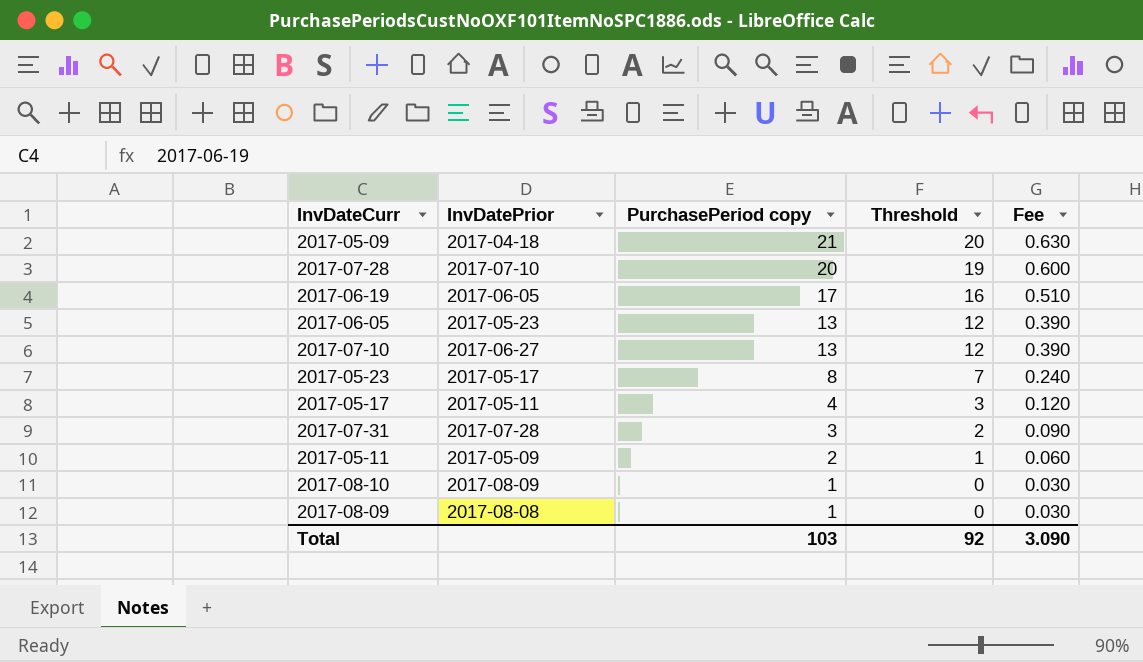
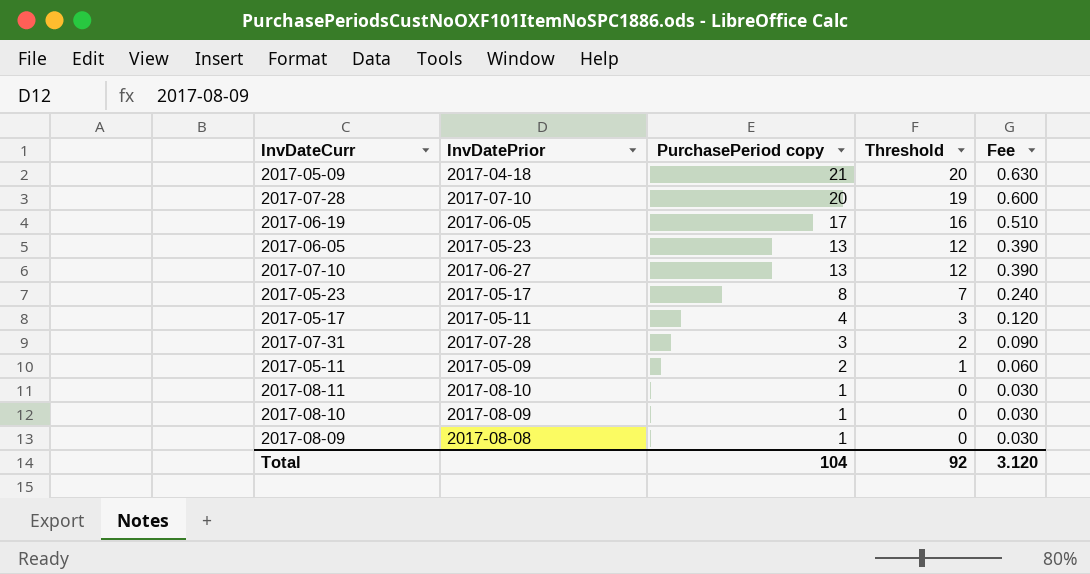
row 2017-08-11: none -> 2017-08-10 | 1 | 0 | 0.030
Total | PurchasePeriod copy: 103 -> 104
Total | Fee: 3.090 -> 3.120

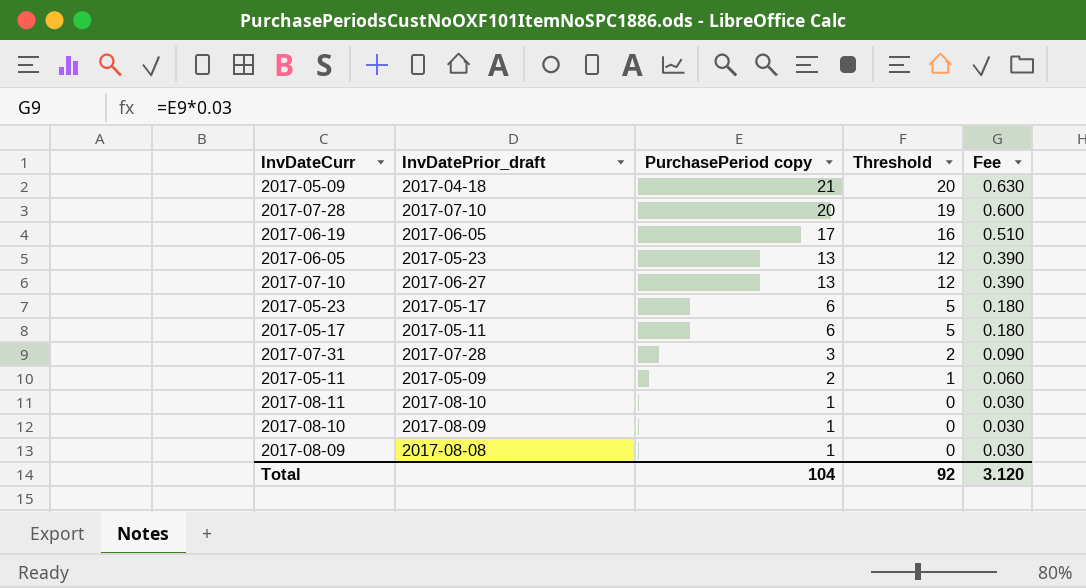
column name: InvDatePrior -> InvDatePrior_draft
2017-05-23 | PurchasePeriod copy: 8 -> 6
2017-05-23 | Threshold: 7 -> 5
2017-05-23 | Fee: 0.240 -> 0.180
2017-05-17 | PurchasePeriod copy: 4 -> 6
2017-05-17 | Threshold: 3 -> 5
2017-05-17 | Fee: 0.120 -> 0.180

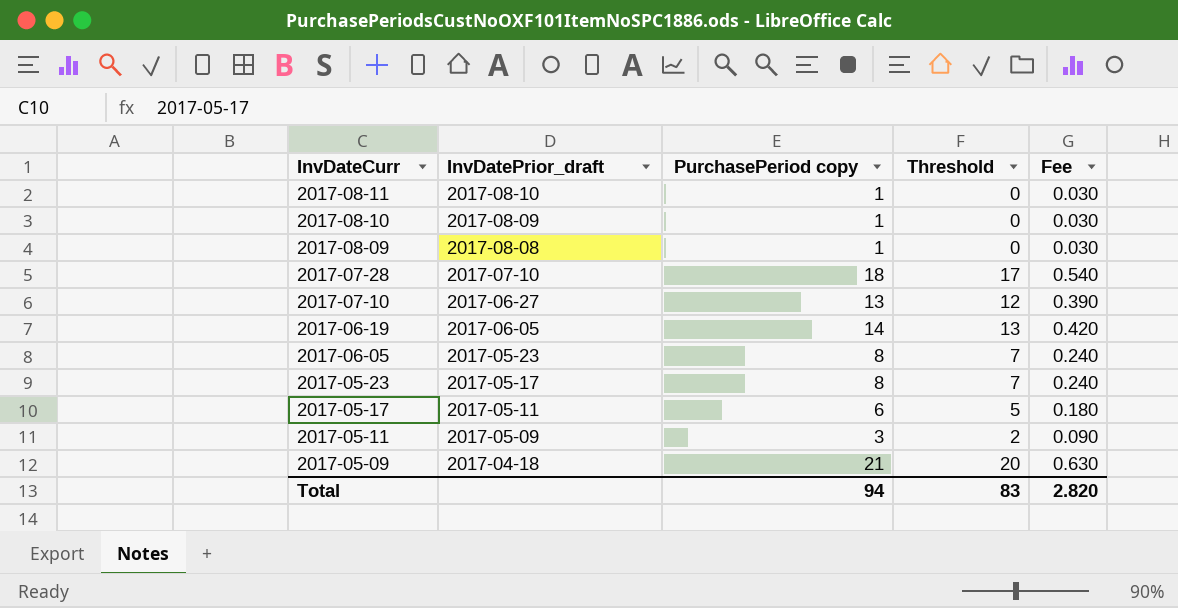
row order: PurchasePeriod copy descending -> InvDateCurr descending
row 2017-07-31: 2017-07-28 | 3 | 2 | 0.090 -> none
2017-07-28 | PurchasePeriod copy: 20 -> 18
2017-07-28 | Threshold: 19 -> 17
2017-07-28 | Fee: 0.600 -> 0.540
2017-06-19 | PurchasePeriod copy: 17 -> 14
2017-06-19 | Threshold: 16 -> 13
2017-06-19 | Fee: 0.510 -> 0.420
2017-06-05 | PurchasePeriod copy: 13 -> 8
2017-06-05 | Threshold: 12 -> 7
2017-06-05 | Fee: 0.390 -> 0.240
2017-05-23 | PurchasePeriod copy: 6 -> 8
2017-05-23 | Threshold: 5 -> 7
2017-05-23 | Fee: 0.180 -> 0.240
2017-05-11 | PurchasePeriod copy: 2 -> 3
2017-05-11 | Threshold: 1 -> 2
2017-05-11 | Fee: 0.060 -> 0.090
Total | PurchasePeriod copy: 104 -> 94
Total | Threshold: 92 -> 83
Total | Fee: 3.120 -> 2.820

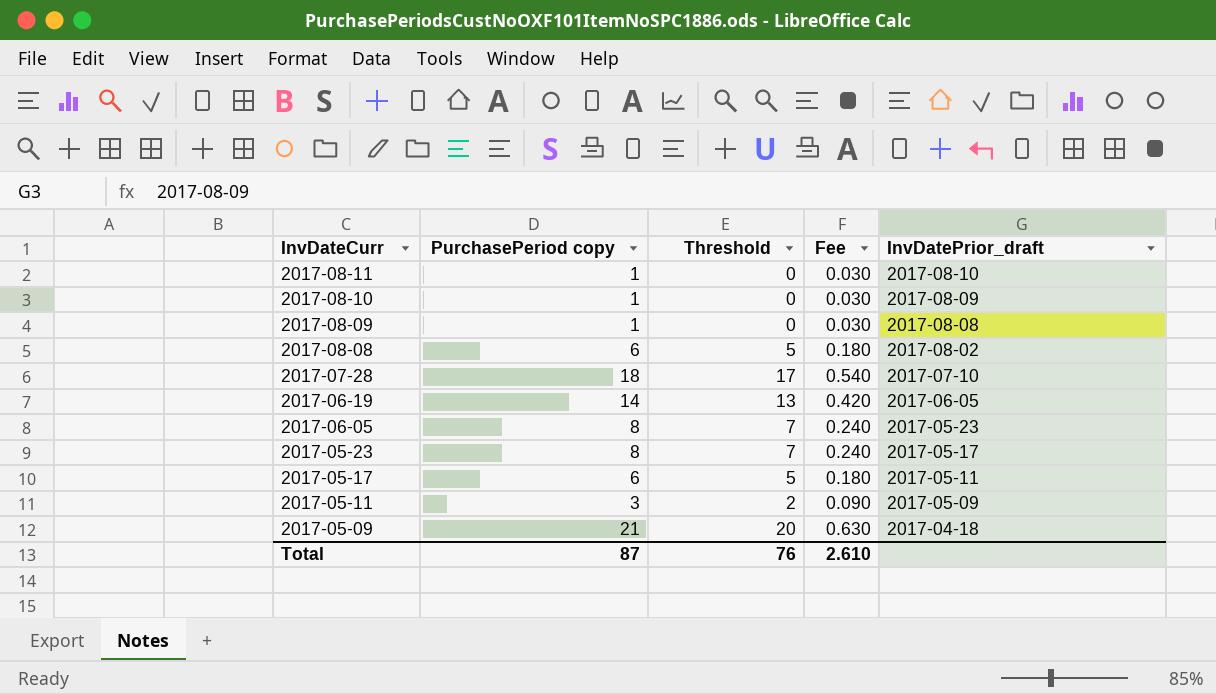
column InvDatePrior_draft | position: 2 -> 5
row 2017-07-10: 2017-06-27 | 13 | 12 | 0.390 -> none
row 2017-08-08: none -> 6 | 5 | 0.180 | 2017-08-02
Total | PurchasePeriod copy: 94 -> 87
Total | Threshold: 83 -> 76
Total | Fee: 2.820 -> 2.610

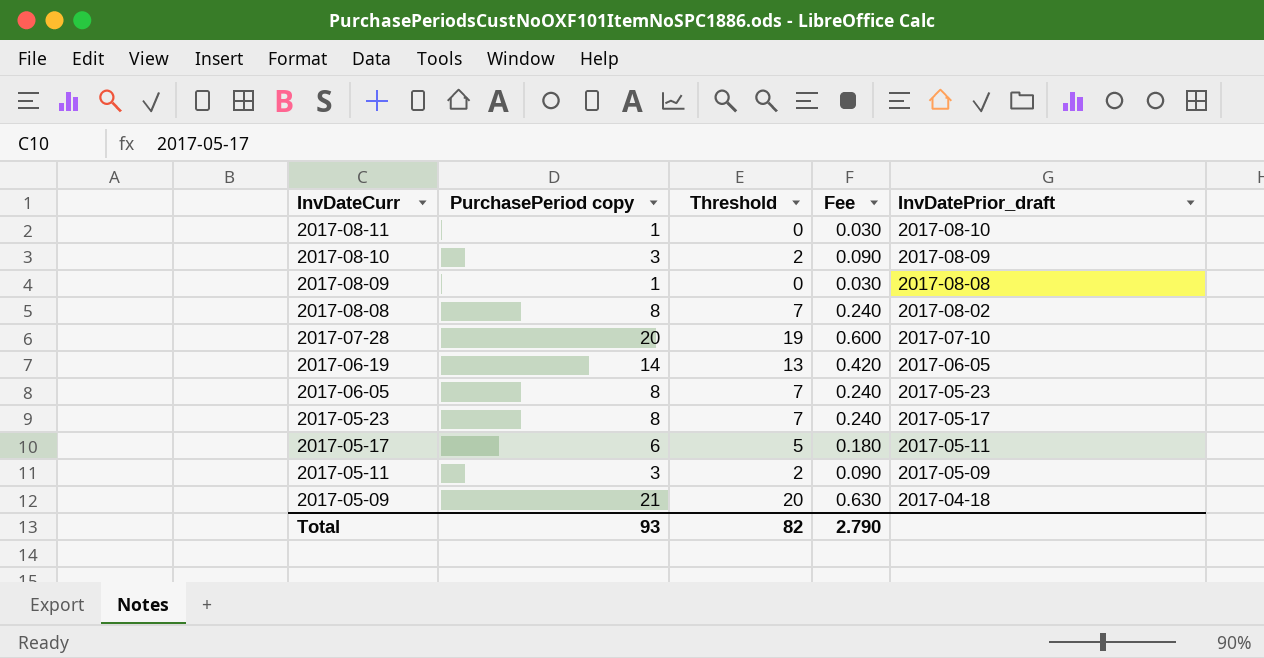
2017-08-10 | PurchasePeriod copy: 1 -> 3
2017-08-10 | Threshold: 0 -> 2
2017-08-10 | Fee: 0.030 -> 0.090
2017-08-08 | PurchasePeriod copy: 6 -> 8
2017-08-08 | Threshold: 5 -> 7
2017-08-08 | Fee: 0.180 -> 0.240
2017-07-28 | PurchasePeriod copy: 18 -> 20
2017-07-28 | Threshold: 17 -> 19
2017-07-28 | Fee: 0.540 -> 0.600
Total | PurchasePeriod copy: 87 -> 93
Total | Threshold: 76 -> 82
Total | Fee: 2.610 -> 2.790

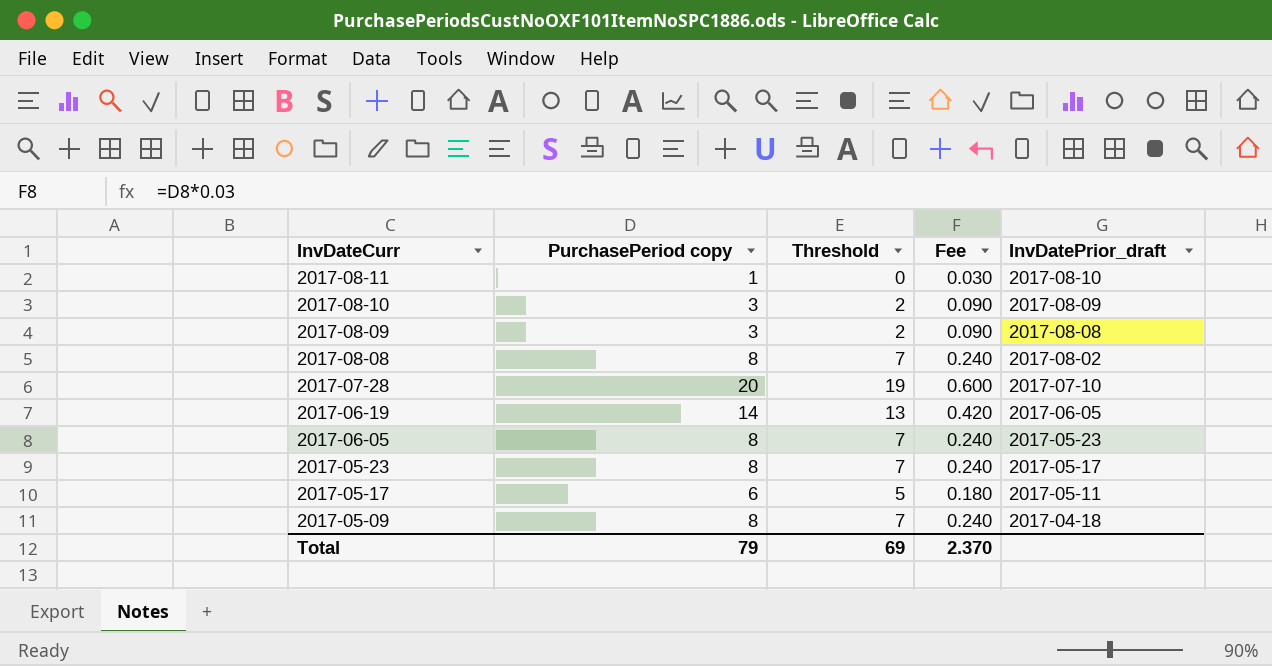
row 2017-05-11: 3 | 2 | 0.090 | 2017-05-09 -> none
2017-08-09 | PurchasePeriod copy: 1 -> 3
2017-08-09 | Threshold: 0 -> 2
2017-08-09 | Fee: 0.030 -> 0.090
2017-05-09 | PurchasePeriod copy: 21 -> 8
2017-05-09 | Threshold: 20 -> 7
2017-05-09 | Fee: 0.630 -> 0.240
Total | PurchasePeriod copy: 93 -> 79
Total | Threshold: 82 -> 69
Total | Fee: 2.790 -> 2.370

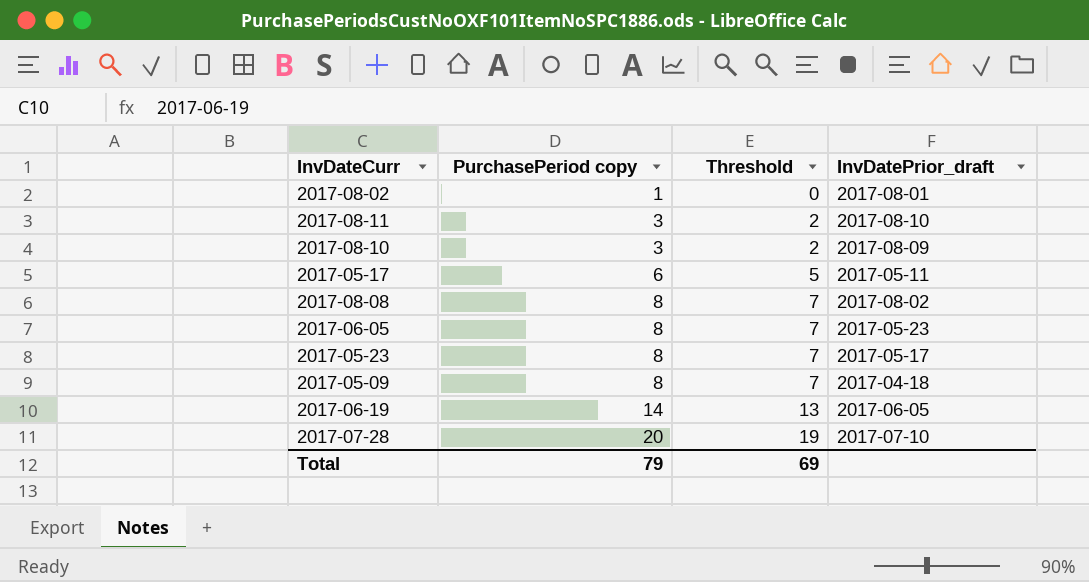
row order: InvDateCurr descending -> PurchasePeriod copy ascending
column Fee | formula: [PurchasePeriod copy] * 0.03 -> none
row 2017-08-09: 3 | 2 | 0.090 | 2017-08-08 -> none
row 2017-08-02: none -> 1 | 0 | 2017-08-01
2017-08-11 | PurchasePeriod copy: 1 -> 3
2017-08-11 | Threshold: 0 -> 2

